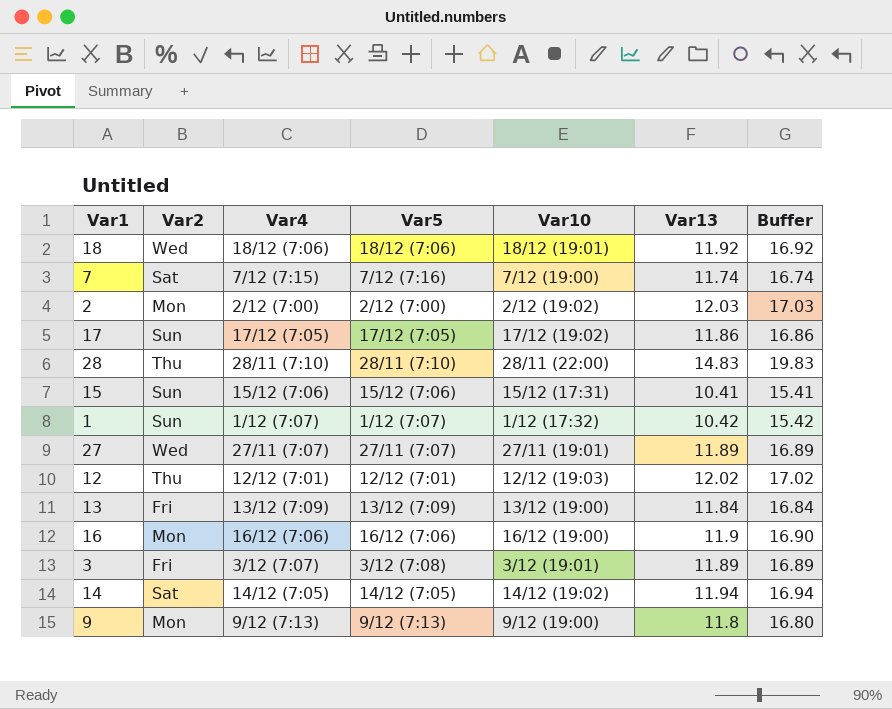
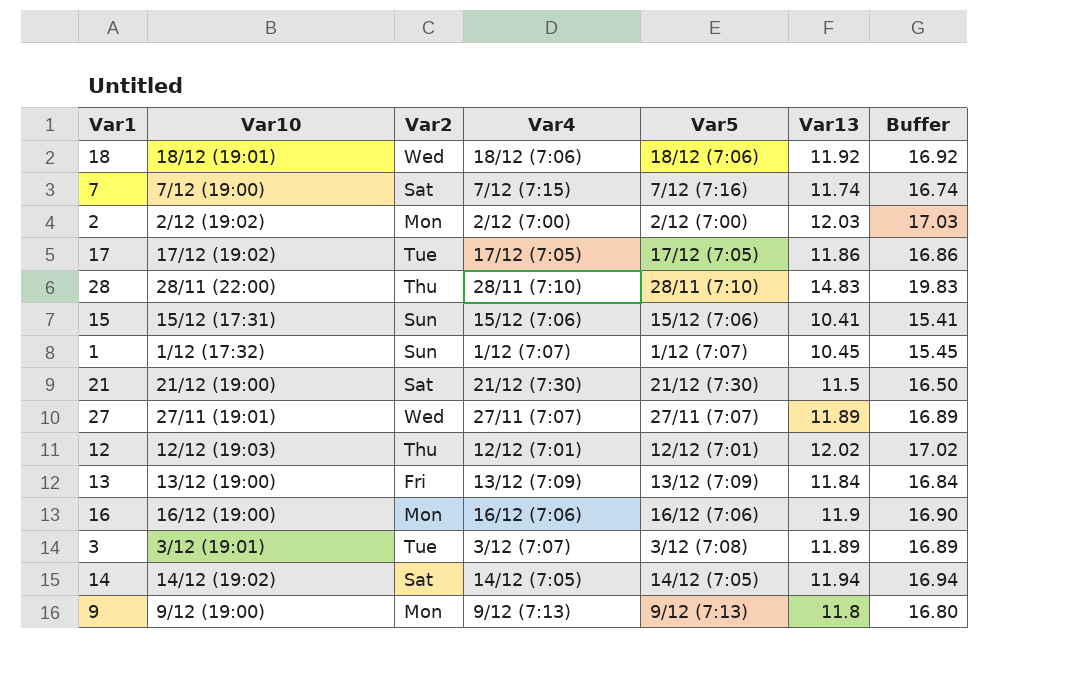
column Var10 | position: 5 -> 2
17 | Var2: Sun -> Tue
1 | Var13: 10.42 -> 10.45
1 | Buffer: 15.42 -> 15.45
row 21: none -> 21/12 (19:00) | Sat | 21/12 (7:30) | 21/12 (7:30) | 11.5 | 16.50
3 | Var2: Fri -> Tue

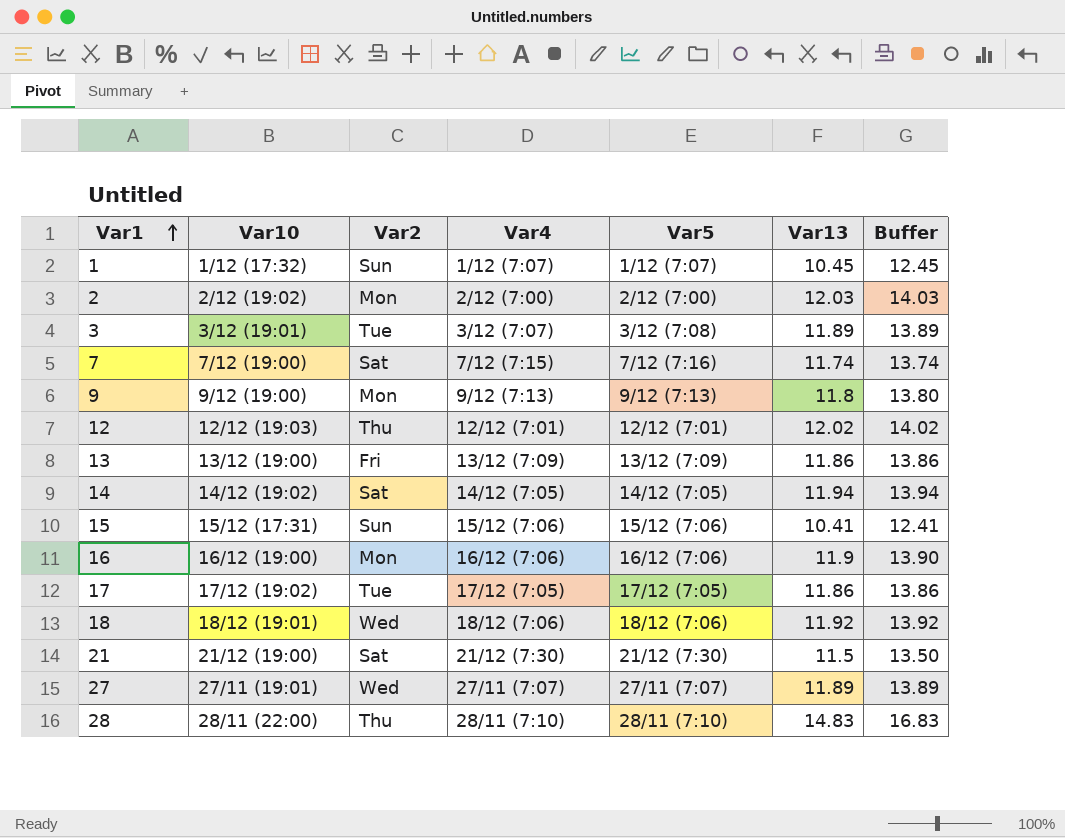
row order: none -> Var1 ascending
column Buffer | formula: [Var13] + 5 -> [Var13] + 2
13 | Var13: 11.84 -> 11.86

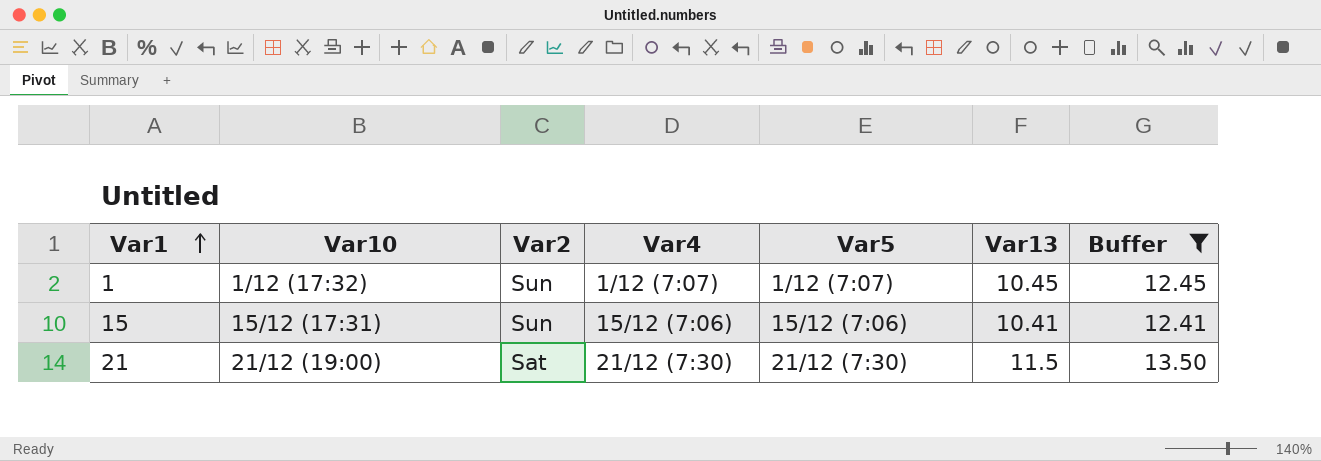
filter: none -> Buffer <= 13.50

